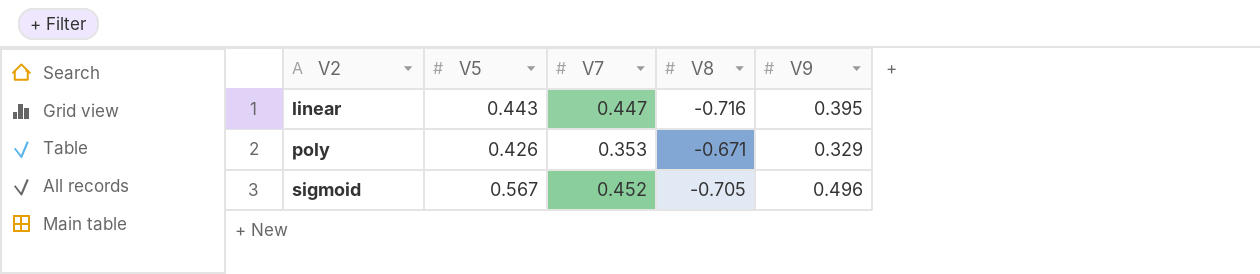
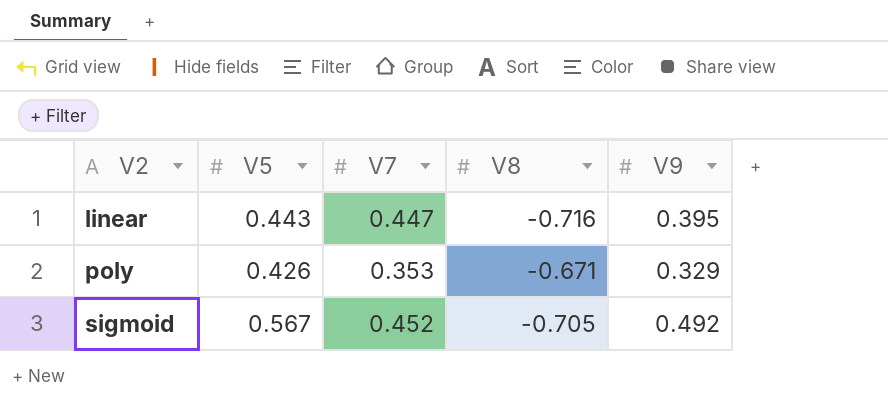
sigmoid | V9: 0.496 -> 0.492

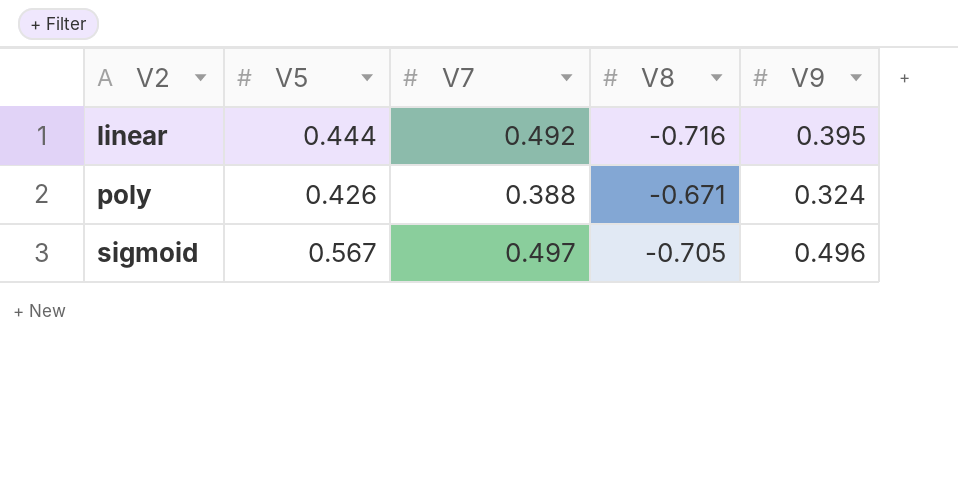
linear | V5: 0.443 -> 0.444
linear | V7: 0.447 -> 0.492
poly | V7: 0.353 -> 0.388
poly | V9: 0.329 -> 0.324
sigmoid | V7: 0.452 -> 0.497
sigmoid | V9: 0.492 -> 0.496

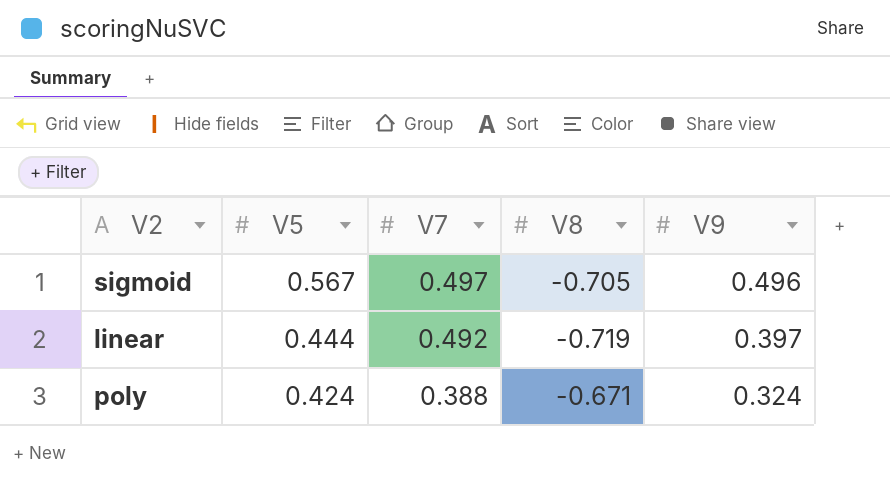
row order: V2 ascending -> V5 descending
linear | V8: -0.716 -> -0.719
linear | V9: 0.395 -> 0.397
poly | V5: 0.426 -> 0.424

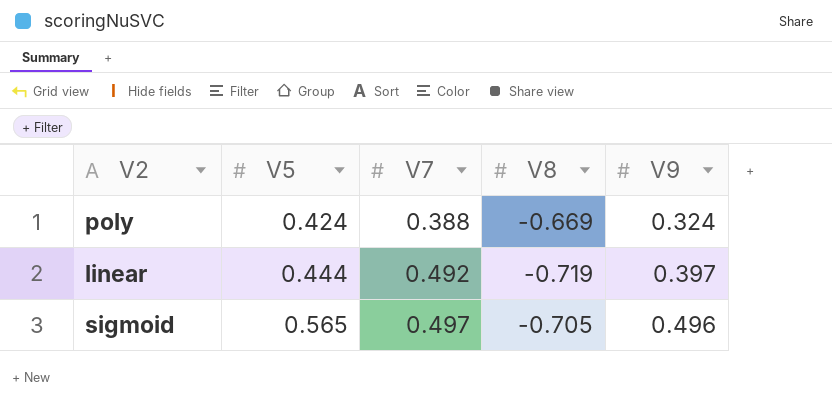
row order: V5 descending -> V5 ascending
poly | V8: -0.671 -> -0.669
sigmoid | V5: 0.567 -> 0.565

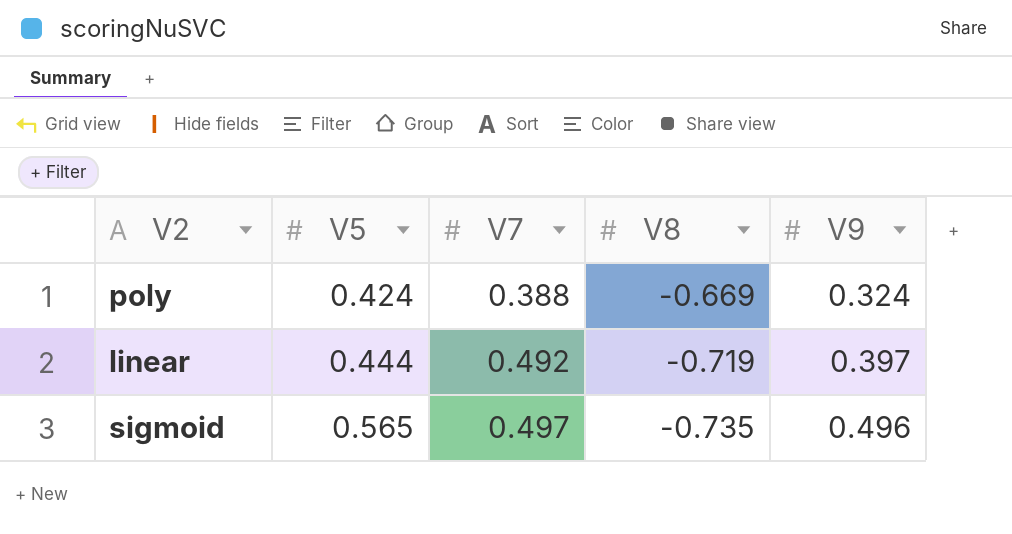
sigmoid | V8: -0.705 -> -0.735

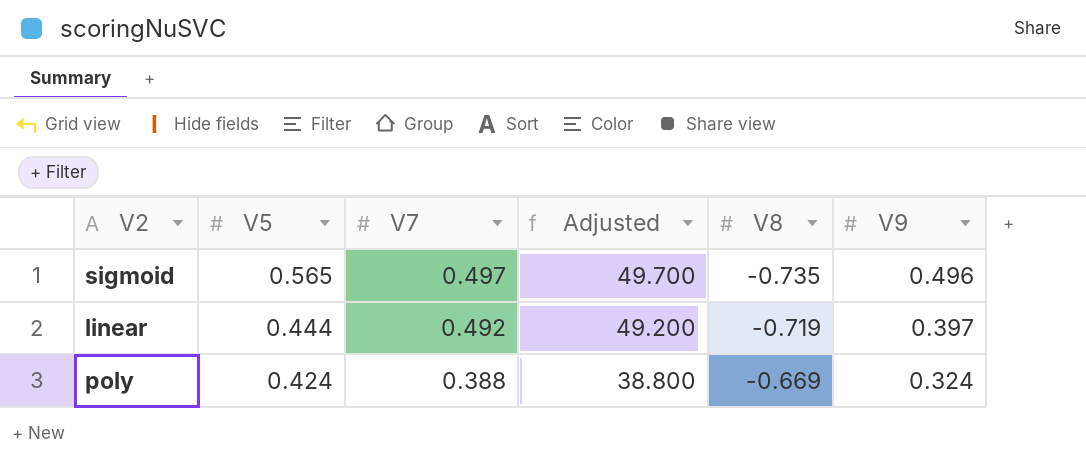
row order: V5 ascending -> V5 descending
column Adjusted | formula: none -> [V7] * 100

